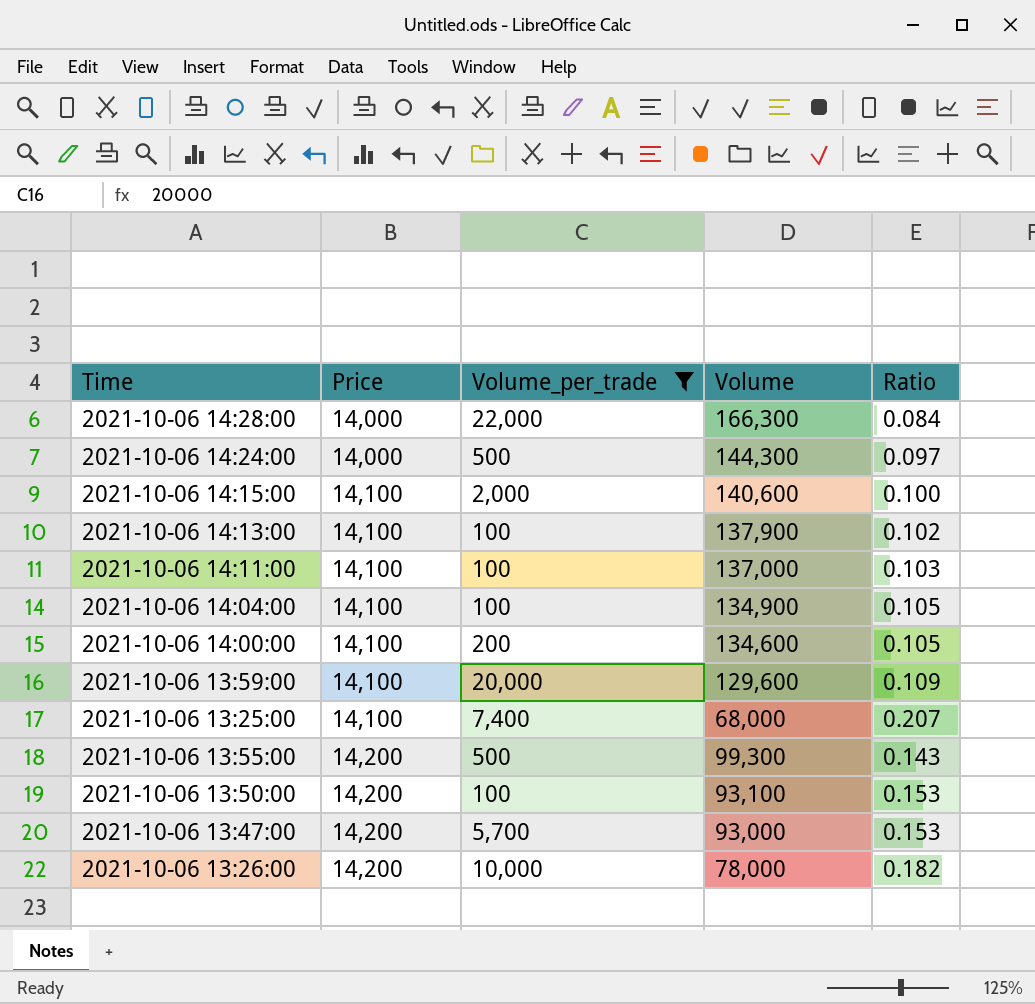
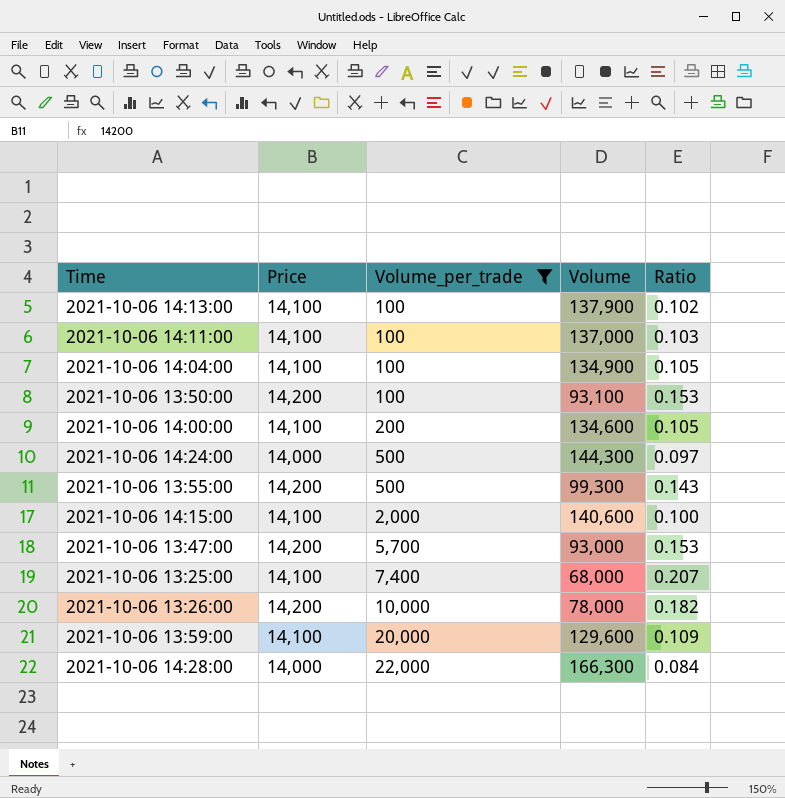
row order: Price ascending -> Volume_per_trade ascending

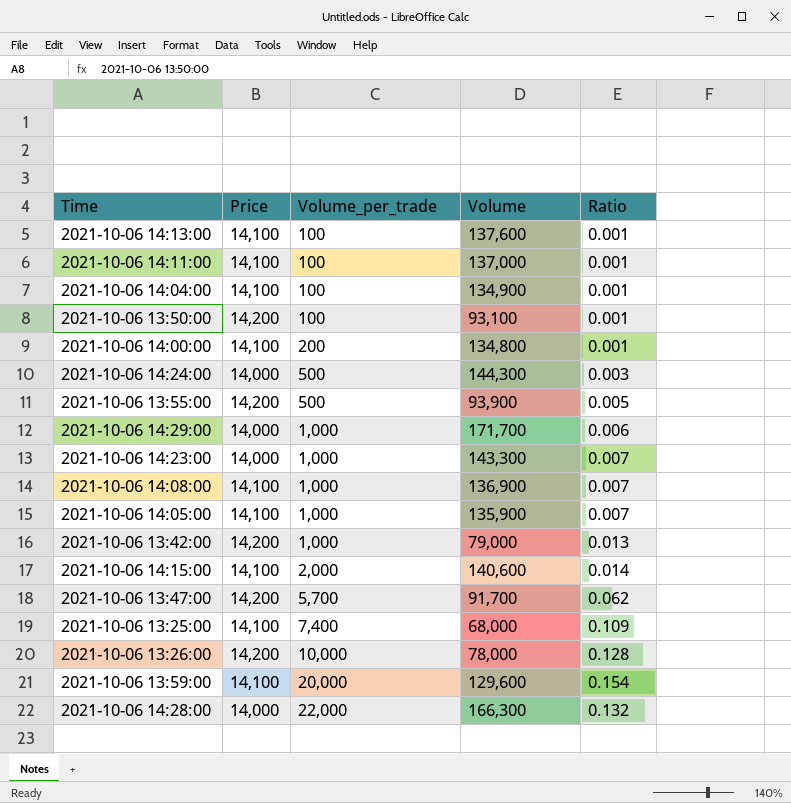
filter: Volume_per_trade != 1,000 -> none
column Ratio | formula: [Price] / [Volume] -> [Volume_per_trade] / [Volume]
2021-10-06 14:13:00 | Volume: 137,900 -> 137,600
2021-10-06 14:00:00 | Volume: 134,600 -> 134,800
2021-10-06 13:55:00 | Volume: 99,300 -> 93,900
2021-10-06 13:47:00 | Volume: 93,000 -> 91,700

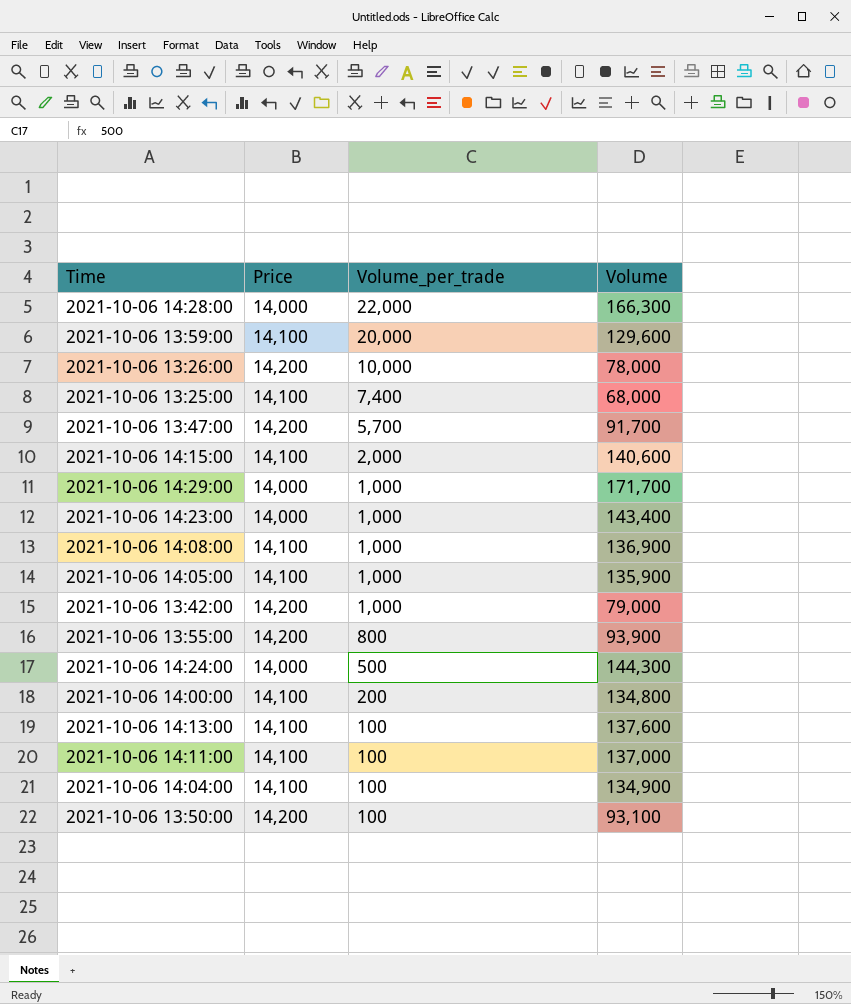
row order: Volume_per_trade ascending -> Volume_per_trade descending
column Ratio | formula: [Volume_per_trade] / [Volume] -> none
2021-10-06 14:23:00 | Volume: 143,300 -> 143,400
2021-10-06 13:55:00 | Volume_per_trade: 500 -> 800

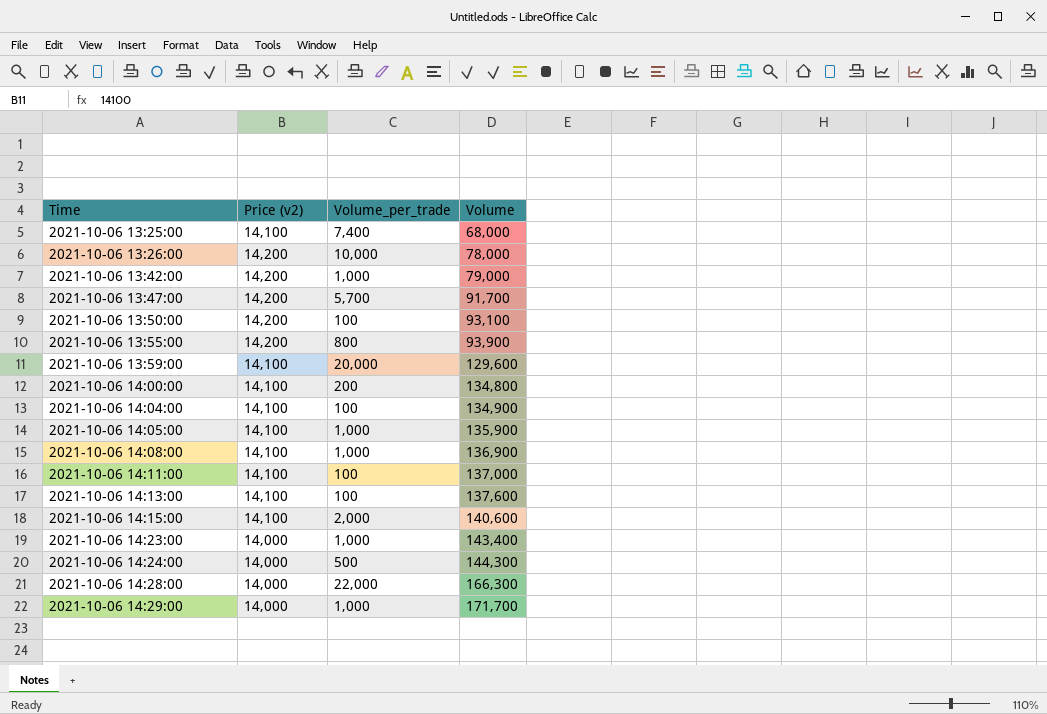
row order: Volume_per_trade descending -> Time ascending
column name: Price -> Price (v2)

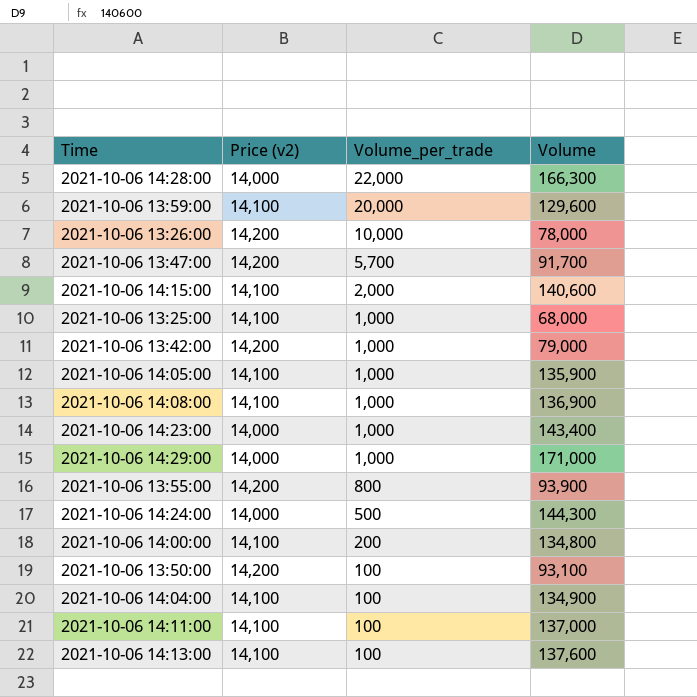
row order: Time ascending -> Volume_per_trade descending
2021-10-06 13:25:00 | Volume_per_trade: 7,400 -> 1,000
2021-10-06 14:29:00 | Volume: 171,700 -> 171,000

